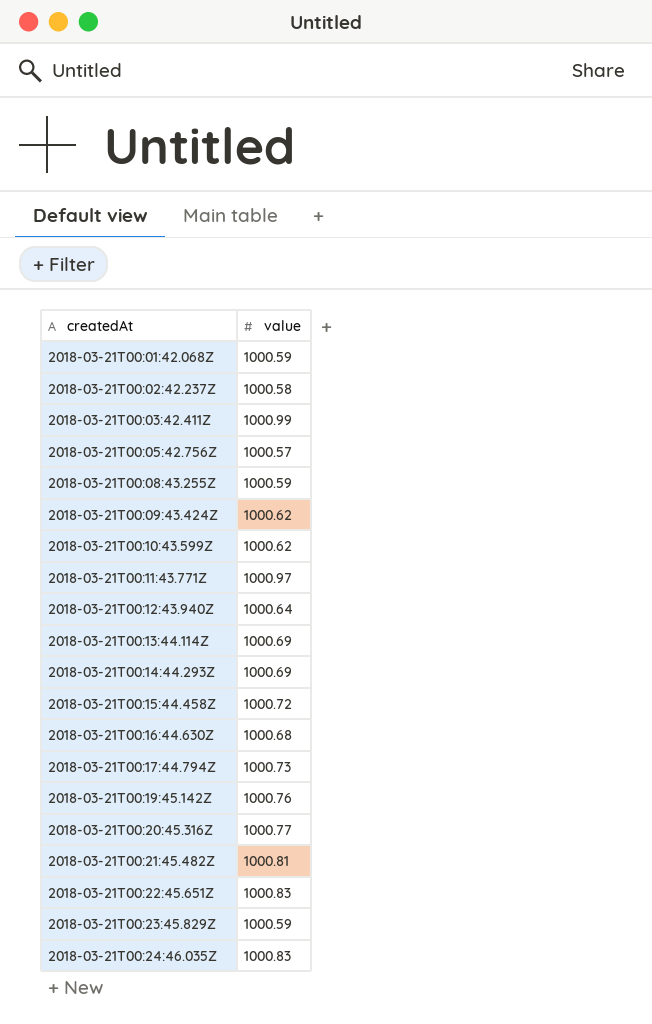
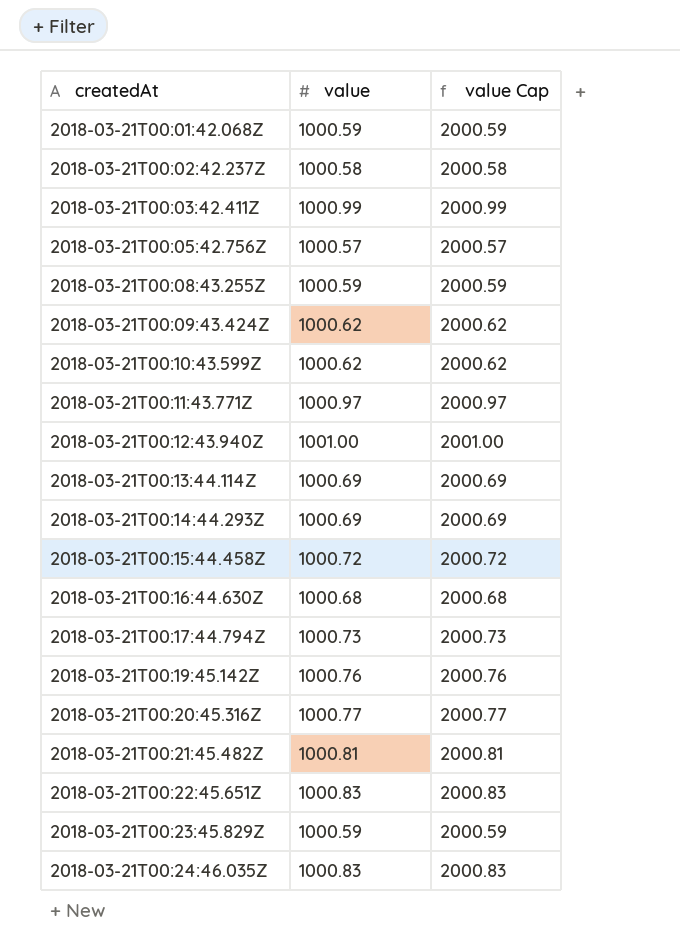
column value Cap | formula: none -> [value] + 1000
2018-03-21T00:12:43.940Z | value: 1000.64 -> 1001.00

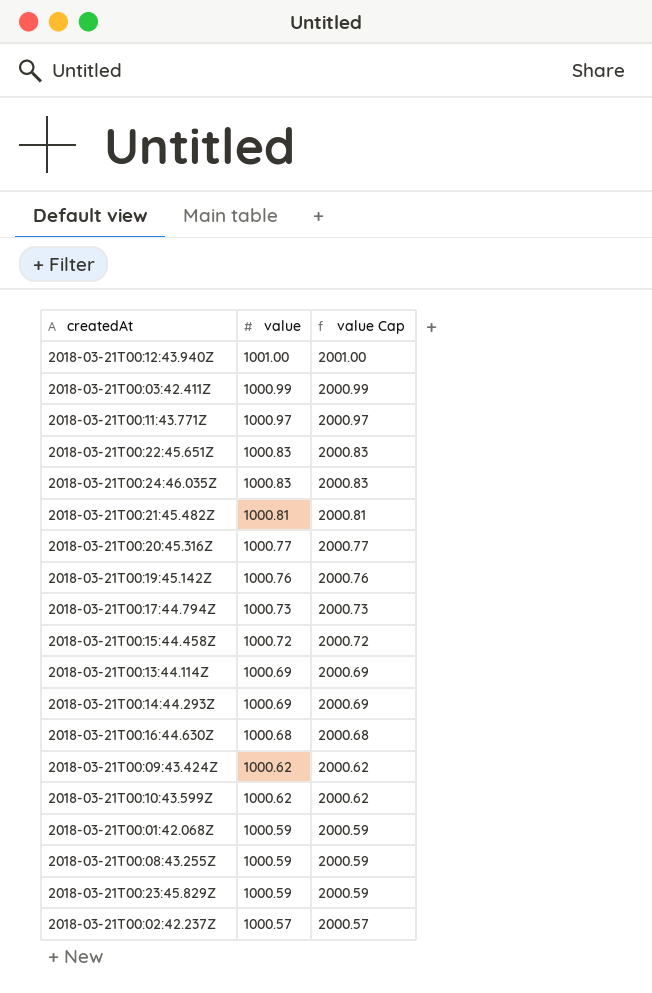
row order: createdAt ascending -> value descending
row 2018-03-21T00:05:42.756Z: 1000.57 | 2000.57 -> none
2018-03-21T00:02:42.237Z | value: 1000.58 -> 1000.57
2018-03-21T00:02:42.237Z | value Cap: 2000.58 -> 2000.57

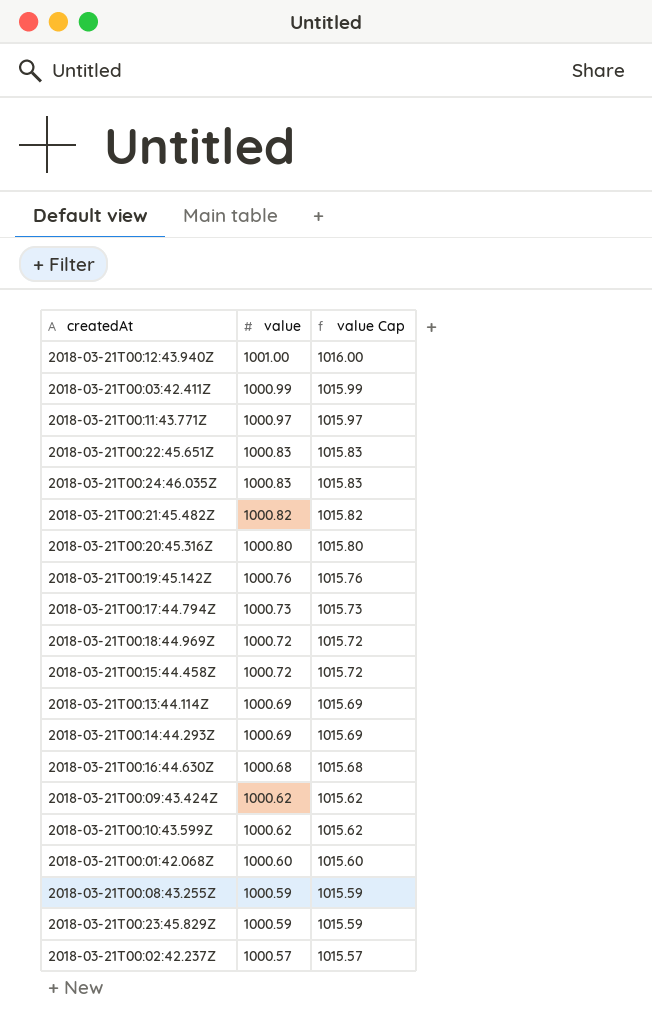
column value Cap | formula: [value] + 1000 -> [value] + 15
2018-03-21T00:21:45.482Z | value: 1000.81 -> 1000.82
2018-03-21T00:20:45.316Z | value: 1000.77 -> 1000.80
row 2018-03-21T00:18:44.969Z: none -> 1000.72 | 1015.72
2018-03-21T00:01:42.068Z | value: 1000.59 -> 1000.60

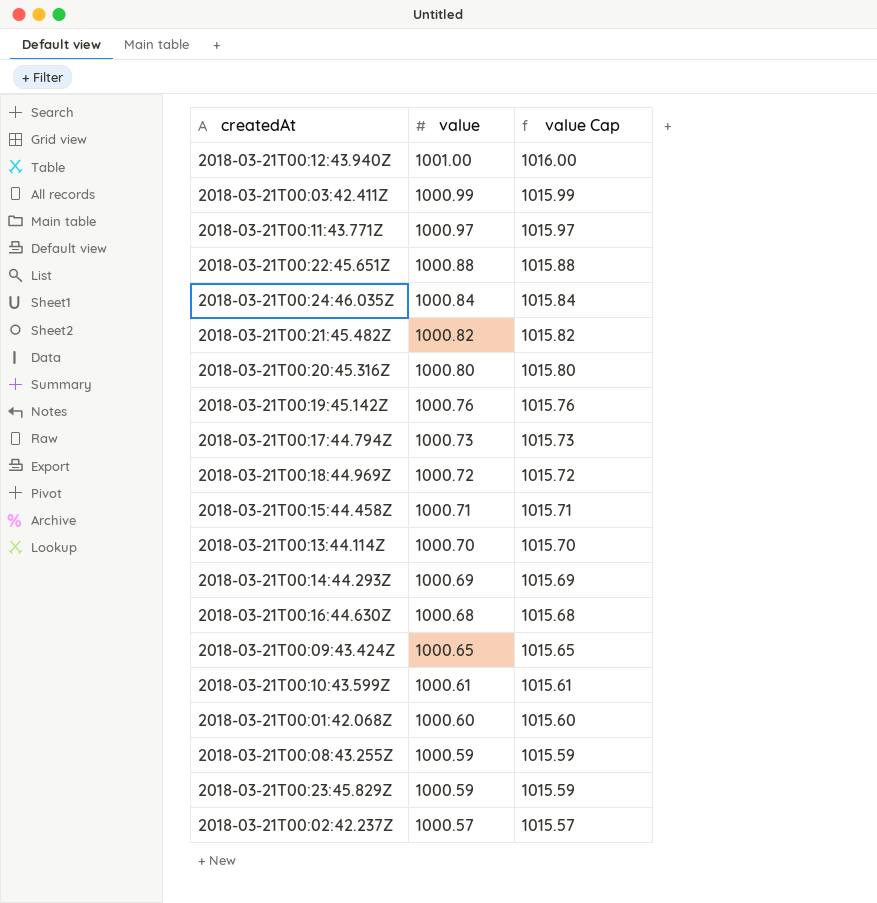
2018-03-21T00:22:45.651Z | value: 1000.83 -> 1000.88
2018-03-21T00:22:45.651Z | value Cap: 1015.83 -> 1015.88
2018-03-21T00:24:46.035Z | value: 1000.83 -> 1000.84
2018-03-21T00:24:46.035Z | value Cap: 1015.83 -> 1015.84
2018-03-21T00:15:44.458Z | value: 1000.72 -> 1000.71
2018-03-21T00:15:44.458Z | value Cap: 1015.72 -> 1015.71
2018-03-21T00:13:44.114Z | value: 1000.69 -> 1000.70
2018-03-21T00:13:44.114Z | value Cap: 1015.69 -> 1015.70
2018-03-21T00:09:43.424Z | value: 1000.62 -> 1000.65
2018-03-21T00:09:43.424Z | value Cap: 1015.62 -> 1015.65
2018-03-21T00:10:43.599Z | value: 1000.62 -> 1000.61
2018-03-21T00:10:43.599Z | value Cap: 1015.62 -> 1015.61

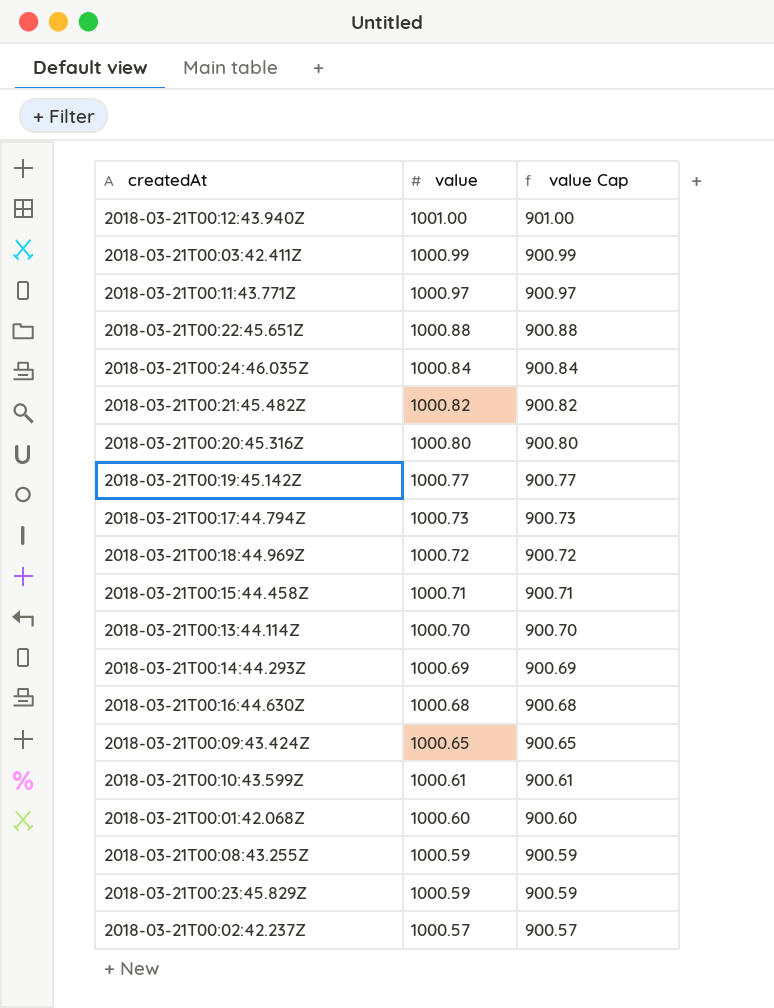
column value Cap | formula: [value] + 15 -> [value] - 100
2018-03-21T00:19:45.142Z | value: 1000.76 -> 1000.77

